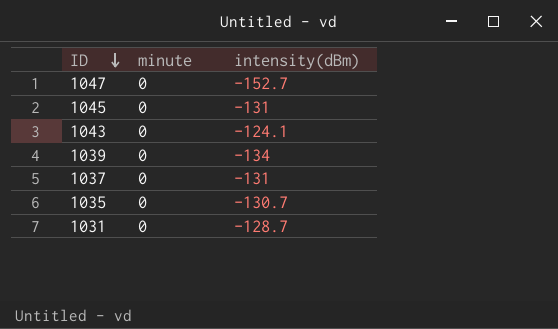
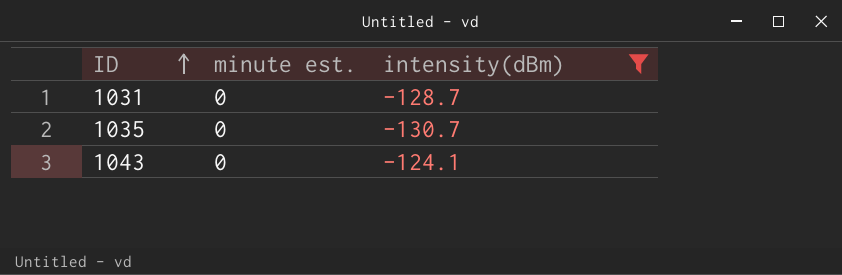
filter: none -> intensity(dBm) >= -130.7
row order: ID descending -> ID ascending
column name: minute -> minute est.

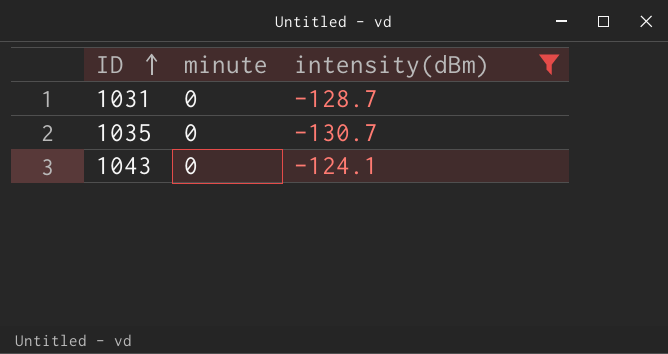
column name: minute est. -> minute

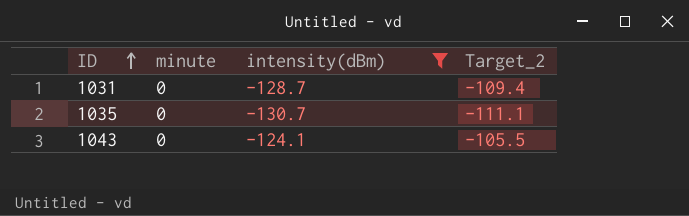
column Target_2 | formula: none -> [intensity(dBm)] * 0.85

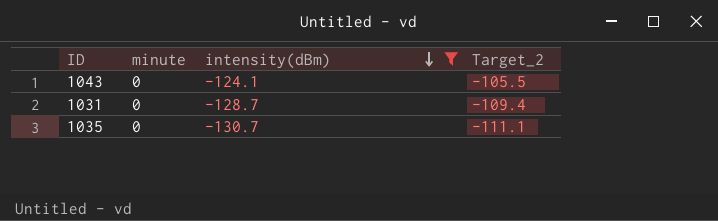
row order: ID ascending -> intensity(dBm) descending

